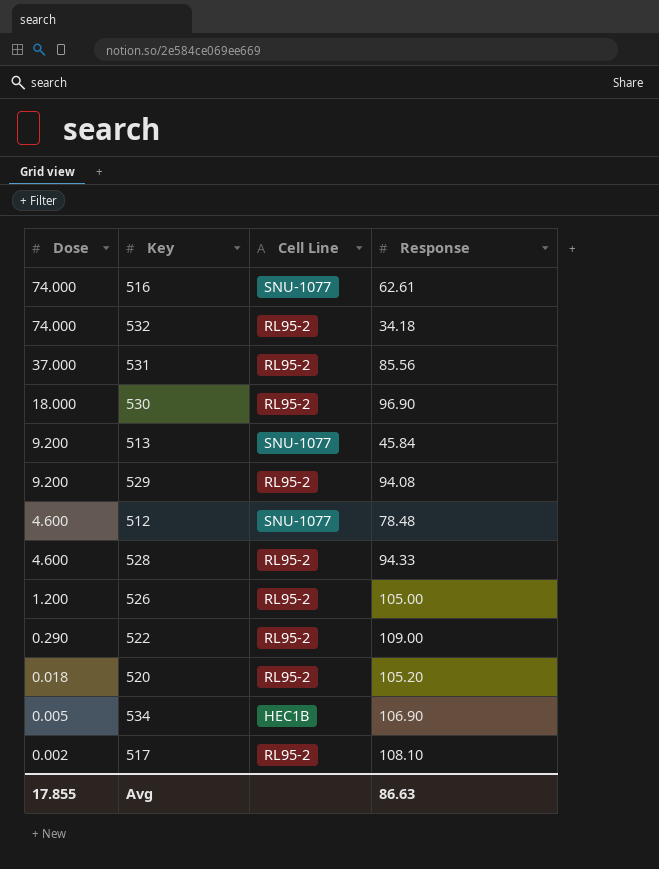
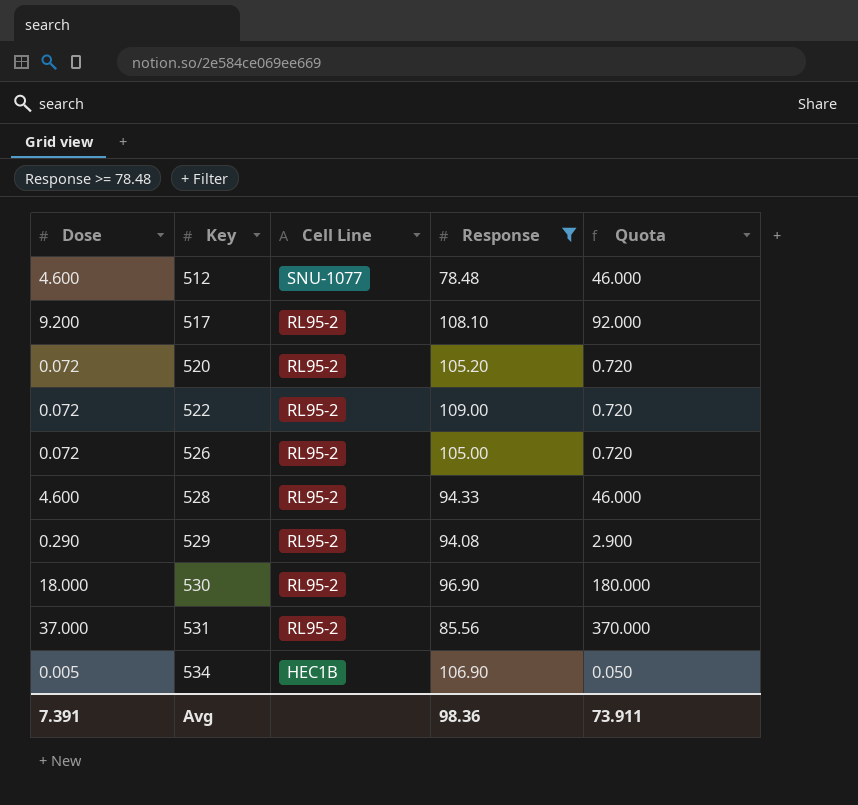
filter: none -> Response >= 78.48
row order: Dose descending -> Key ascending
column Quota | formula: none -> [Dose] * 10
517 | Dose: 0.002 -> 9.200
520 | Dose: 0.018 -> 0.072
522 | Dose: 0.290 -> 0.072
526 | Dose: 1.200 -> 0.072
529 | Dose: 9.200 -> 0.290
Avg | Dose: 17.855 -> 7.391
Avg | Response: 86.63 -> 98.36

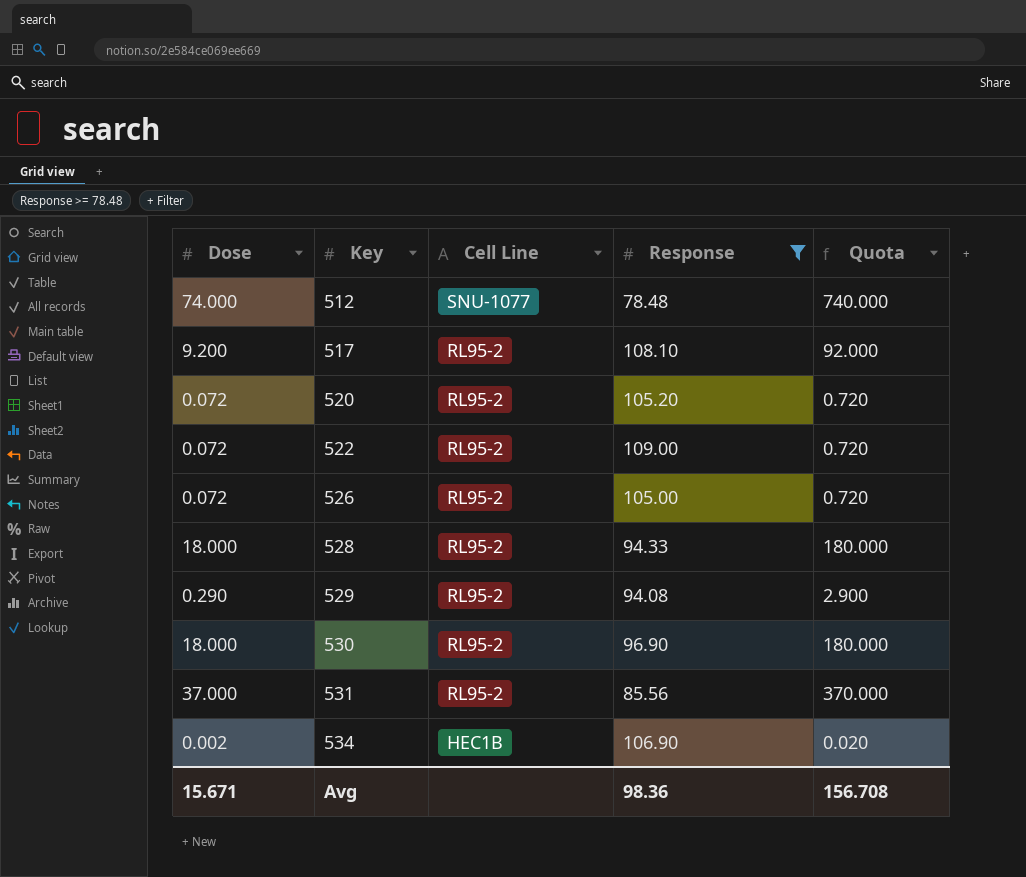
512 | Dose: 4.600 -> 74.000
512 | Quota: 46.000 -> 740.000
528 | Dose: 4.600 -> 18.000
528 | Quota: 46.000 -> 180.000
534 | Dose: 0.005 -> 0.002
534 | Quota: 0.050 -> 0.020
Avg | Dose: 7.391 -> 15.671
Avg | Quota: 73.911 -> 156.708

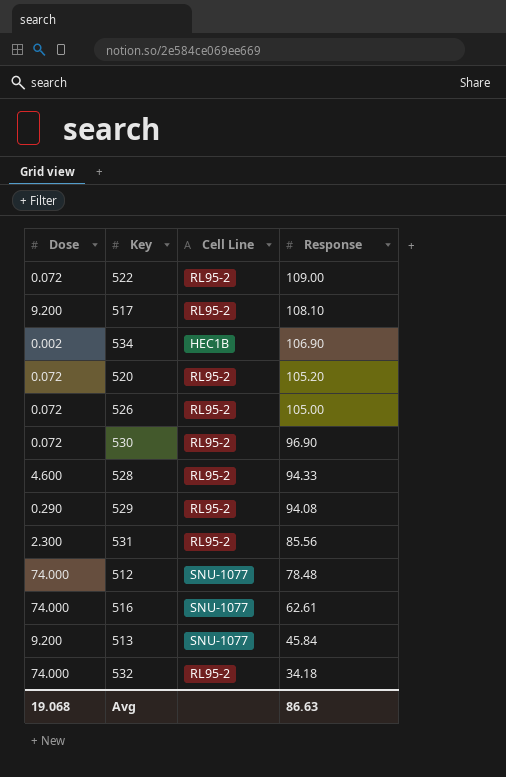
filter: Response >= 78.48 -> none
row order: Key ascending -> Response descending
column Quota | formula: [Dose] * 10 -> none
530 | Dose: 18.000 -> 0.072
528 | Dose: 18.000 -> 4.600
531 | Dose: 37.000 -> 2.300
Avg | Dose: 15.671 -> 19.068
Avg | Response: 98.36 -> 86.63

